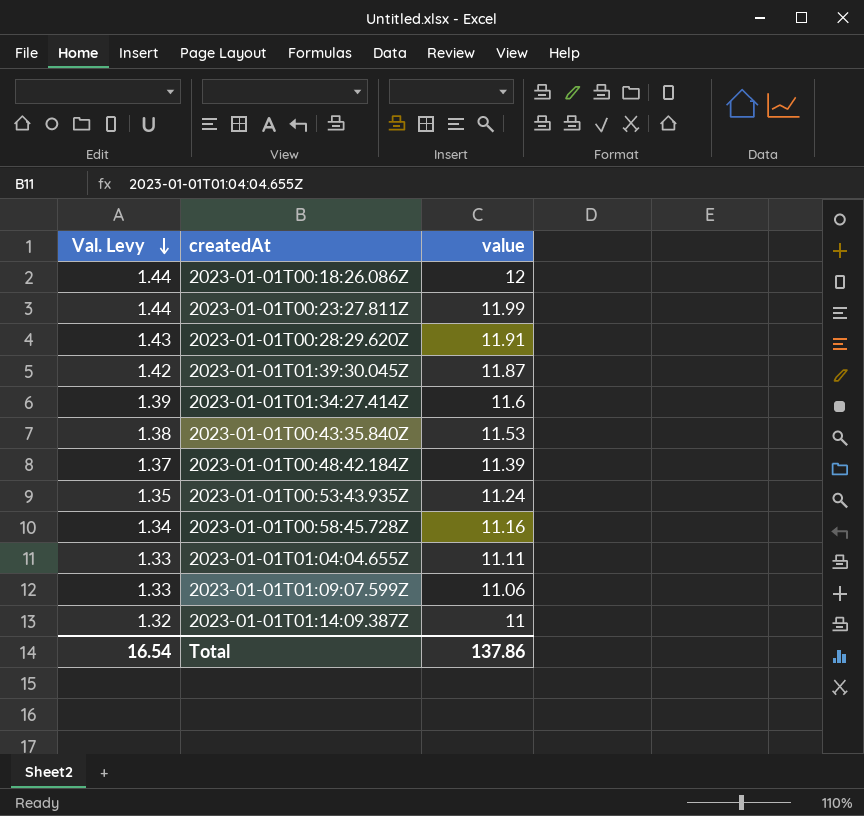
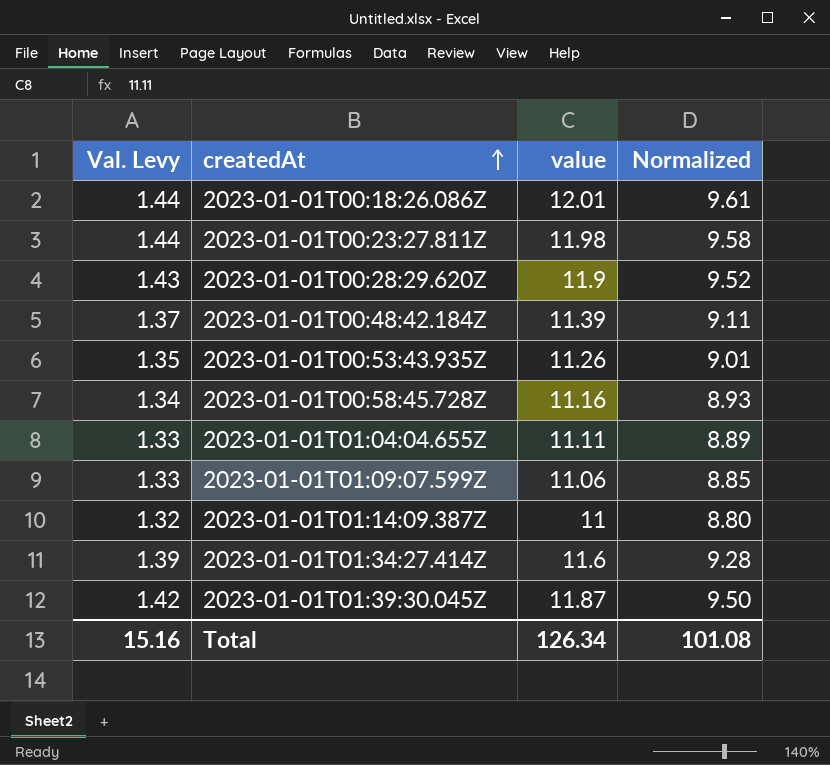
row order: Val. Levy descending -> createdAt ascending
column Normalized | formula: none -> [value] * 0.8
row 2023-01-01T00:43:35.840Z: 1.38 | 11.53 -> none
2023-01-01T00:18:26.086Z | value: 12 -> 12.01
2023-01-01T00:23:27.811Z | value: 11.99 -> 11.98
2023-01-01T00:28:29.620Z | value: 11.91 -> 11.9
2023-01-01T00:53:43.935Z | value: 11.24 -> 11.26
Total | Val. Levy: 16.54 -> 15.16
Total | value: 137.86 -> 126.34

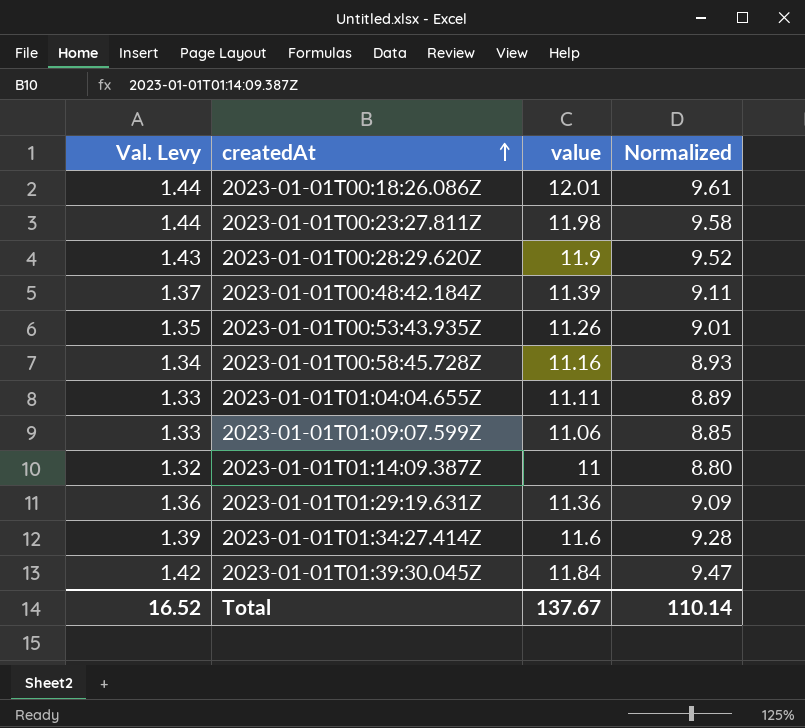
row 2023-01-01T01:29:19.631Z: none -> 1.36 | 11.36 | 9.09
2023-01-01T01:39:30.045Z | value: 11.87 -> 11.84
2023-01-01T01:39:30.045Z | Normalized: 9.50 -> 9.47
Total | Val. Levy: 15.16 -> 16.52
Total | value: 126.34 -> 137.67
Total | Normalized: 101.08 -> 110.14

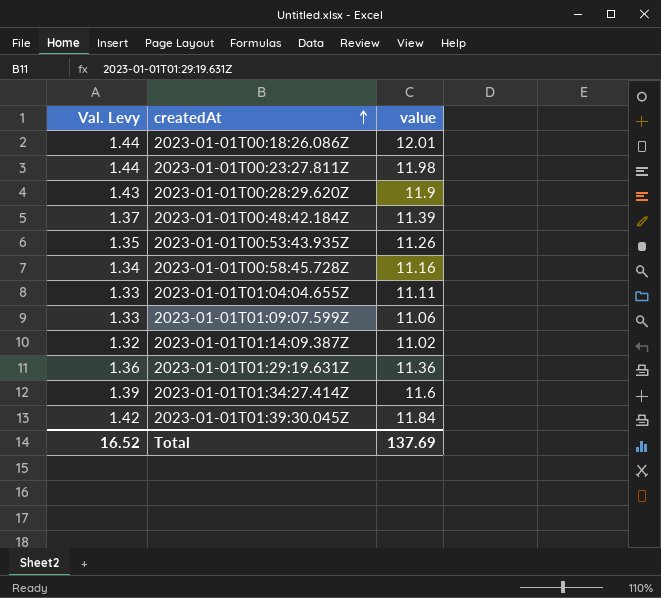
column Normalized | formula: [value] * 0.8 -> none
2023-01-01T01:14:09.387Z | value: 11 -> 11.02
Total | value: 137.67 -> 137.69

